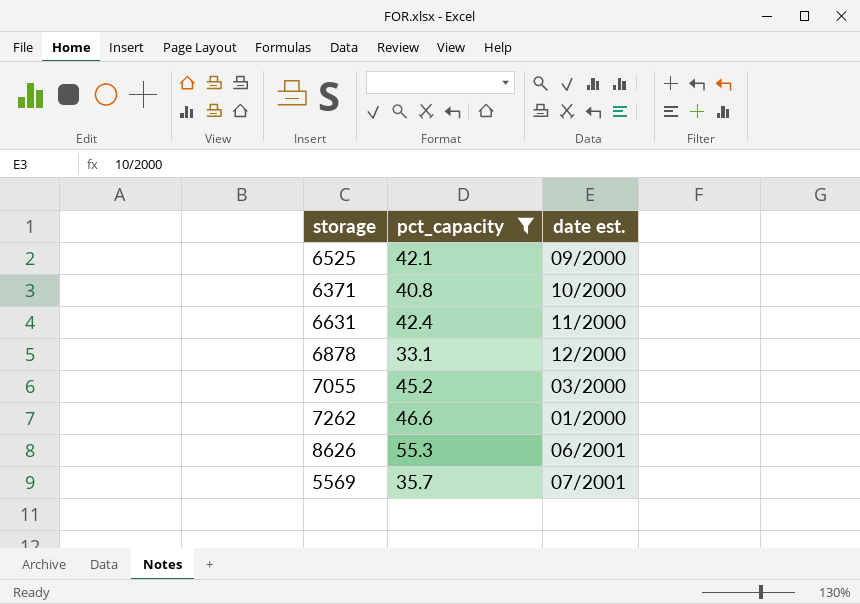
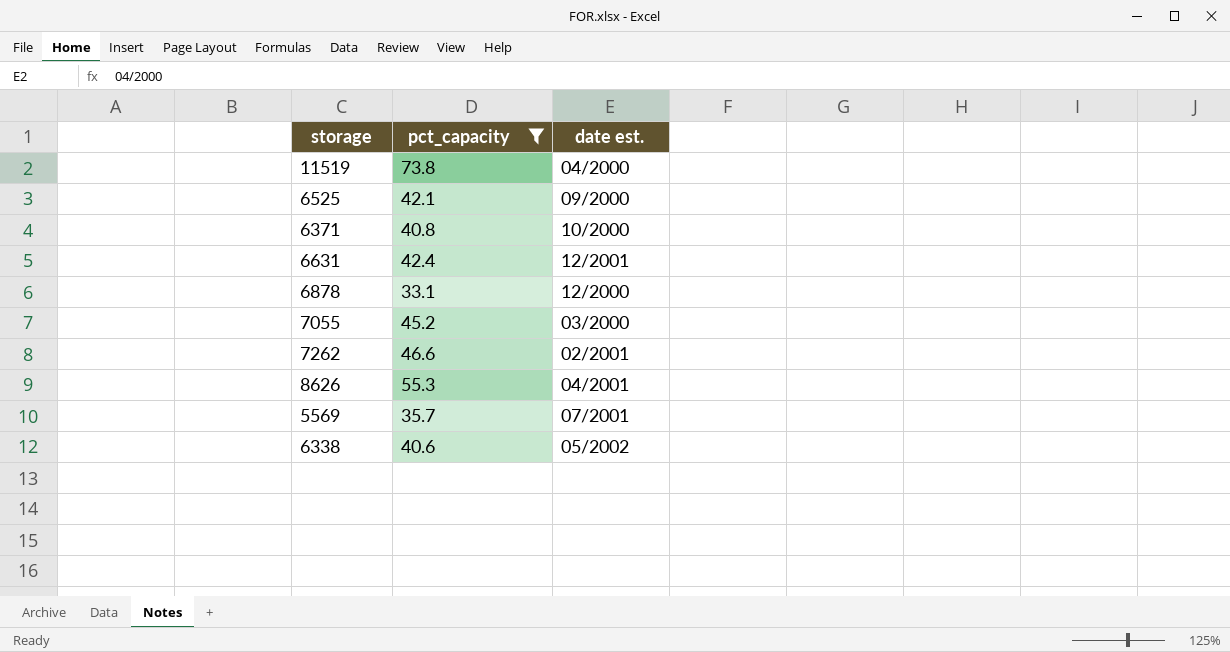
row 11519: none -> 73.8 | 04/2000
6631 | date est.: 11/2000 -> 12/2001
7262 | date est.: 01/2000 -> 02/2001
8626 | date est.: 06/2001 -> 04/2001
row 6338: none -> 40.6 | 05/2002

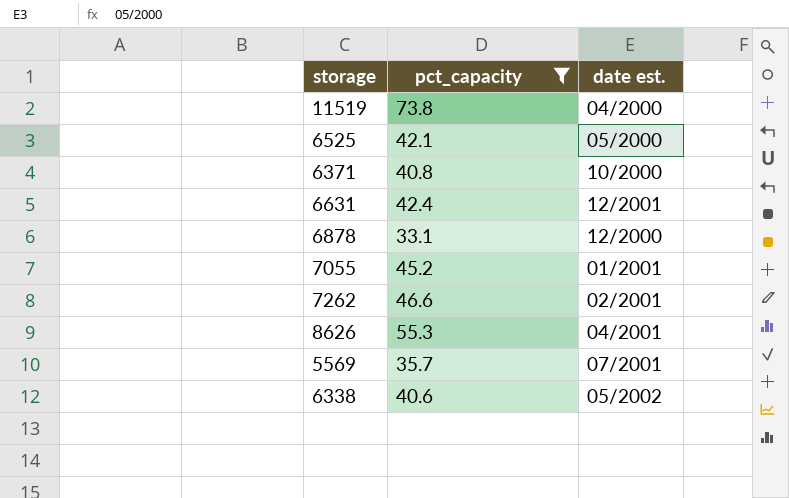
6525 | date est.: 09/2000 -> 05/2000
7055 | date est.: 03/2000 -> 01/2001

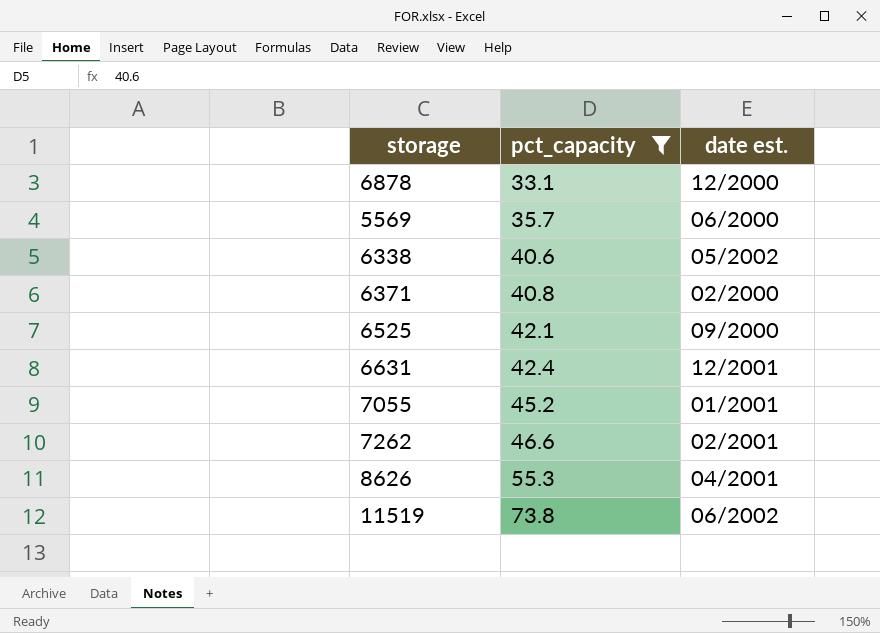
row order: none -> pct_capacity ascending
5569 | date est.: 07/2001 -> 06/2000
6371 | date est.: 10/2000 -> 02/2000
6525 | date est.: 05/2000 -> 09/2000
11519 | date est.: 04/2000 -> 06/2002

